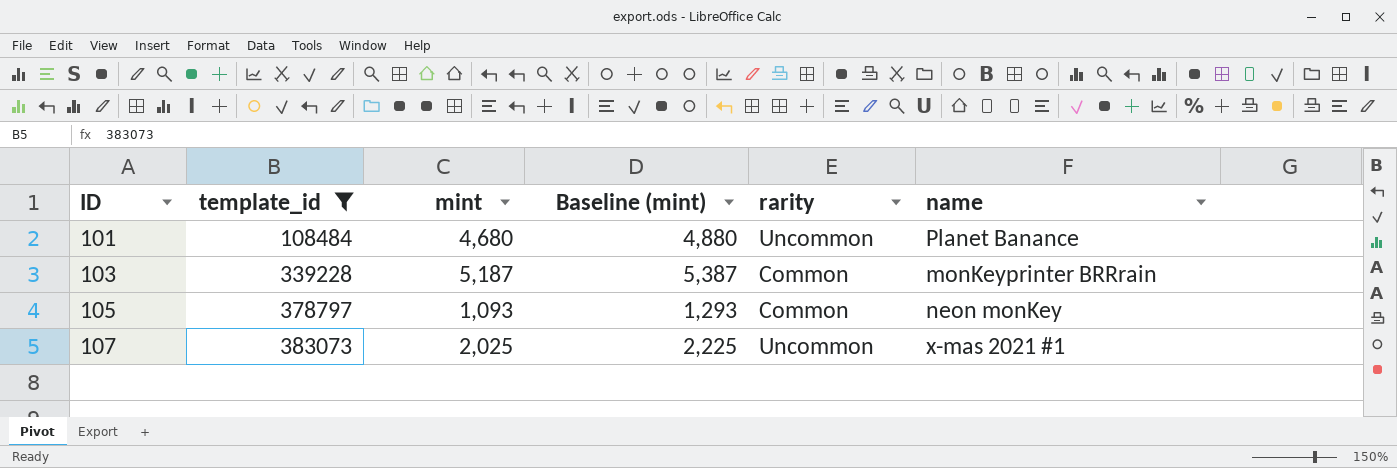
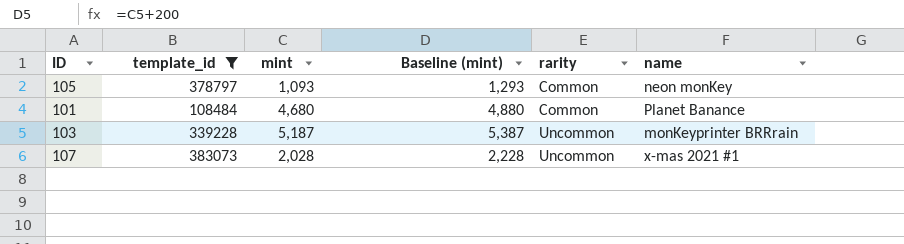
row order: ID ascending -> rarity ascending
101 | rarity: Uncommon -> Common
103 | rarity: Common -> Uncommon
107 | mint: 2,025 -> 2,028
107 | Baseline (mint): 2,225 -> 2,228

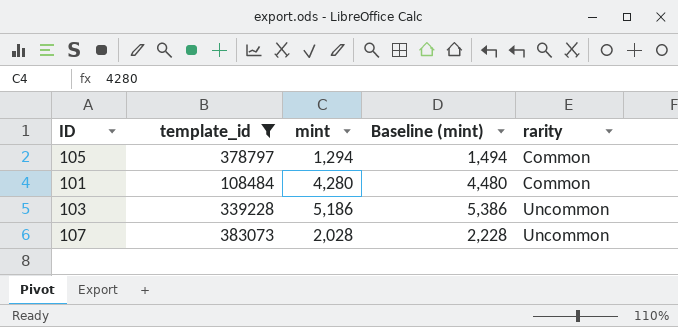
column name | position: 6 -> none
105 | mint: 1,093 -> 1,294
105 | Baseline (mint): 1,293 -> 1,494
101 | mint: 4,680 -> 4,280
101 | Baseline (mint): 4,880 -> 4,480
103 | mint: 5,187 -> 5,186
103 | Baseline (mint): 5,387 -> 5,386

